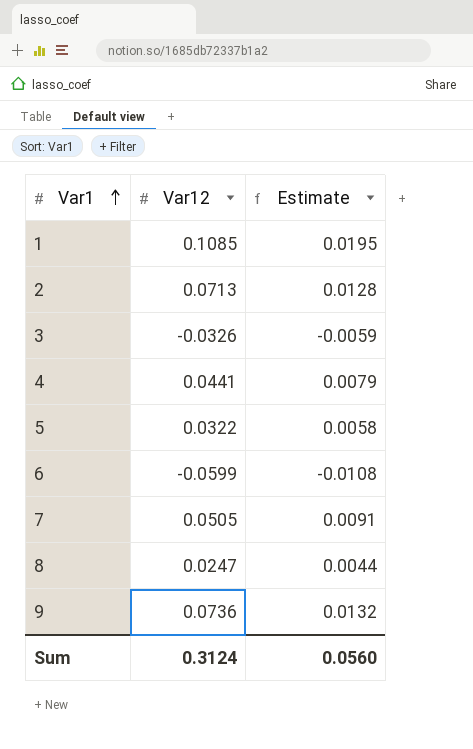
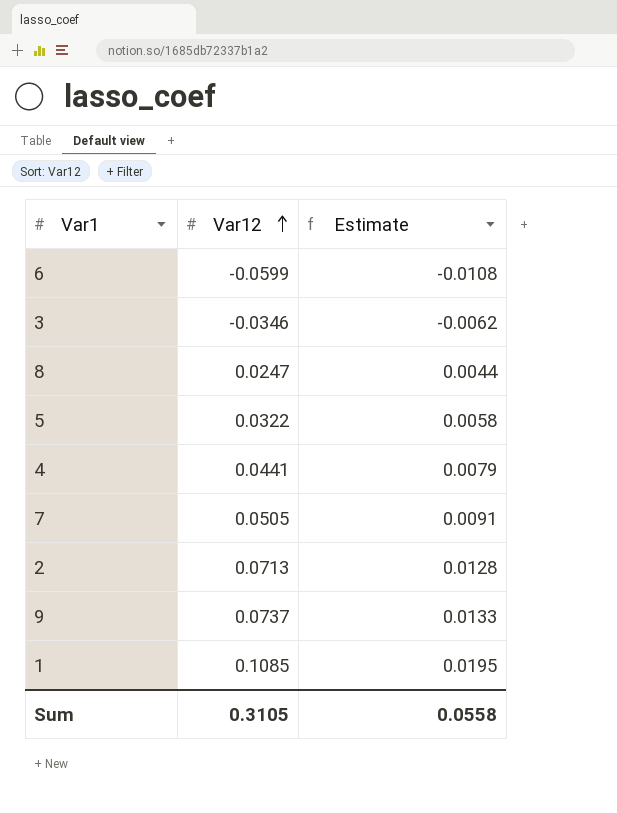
row order: Var1 ascending -> Var12 ascending
3 | Var12: -0.0326 -> -0.0346
3 | Estimate: -0.0059 -> -0.0062
9 | Var12: 0.0736 -> 0.0737
9 | Estimate: 0.0132 -> 0.0133
Sum | Var12: 0.3124 -> 0.3105
Sum | Estimate: 0.0560 -> 0.0558

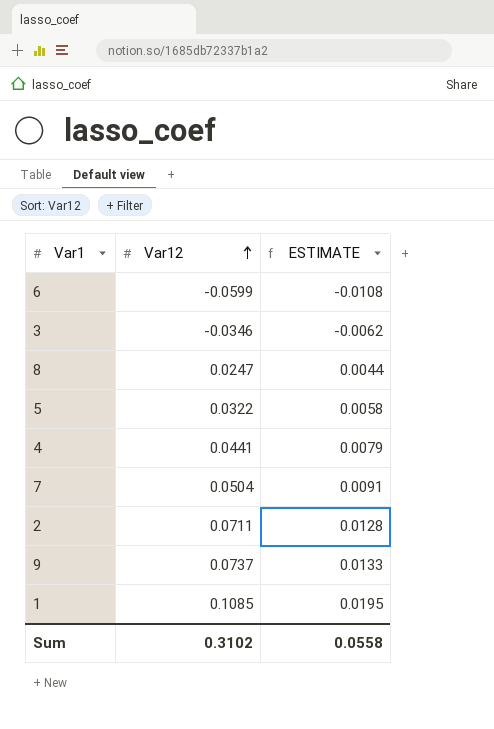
column name: Estimate -> ESTIMATE
7 | Var12: 0.0505 -> 0.0504
2 | Var12: 0.0713 -> 0.0711
Sum | Var12: 0.3105 -> 0.3102

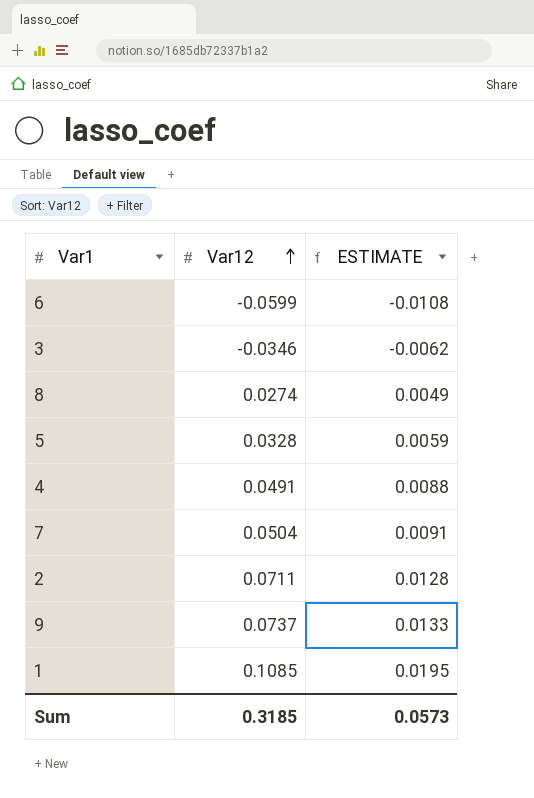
8 | Var12: 0.0247 -> 0.0274
8 | ESTIMATE: 0.0044 -> 0.0049
5 | Var12: 0.0322 -> 0.0328
5 | ESTIMATE: 0.0058 -> 0.0059
4 | Var12: 0.0441 -> 0.0491
4 | ESTIMATE: 0.0079 -> 0.0088
Sum | Var12: 0.3102 -> 0.3185
Sum | ESTIMATE: 0.0558 -> 0.0573

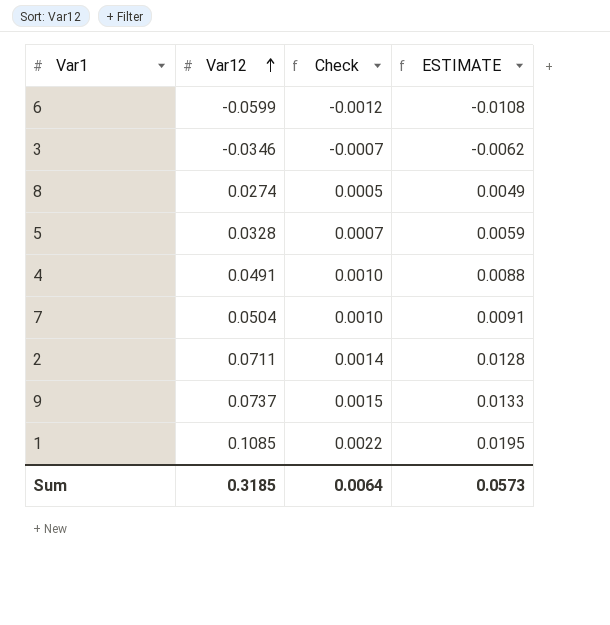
column Check | formula: none -> [Var12] * 0.02

